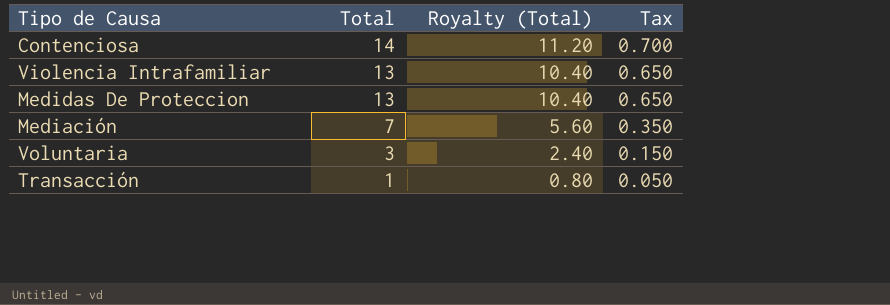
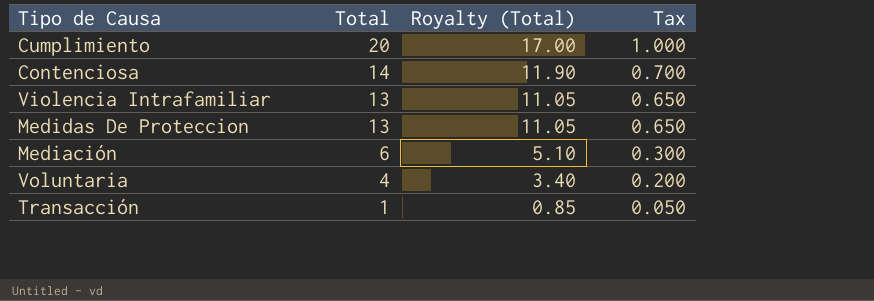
column Royalty (Total) | formula: [Total] * 0.8 -> [Total] * 0.85
row Cumplimiento: none -> 20 | 17.00 | 1.000
Mediación | Total: 7 -> 6
Mediación | Tax: 0.350 -> 0.300
Voluntaria | Total: 3 -> 4
Voluntaria | Tax: 0.150 -> 0.200

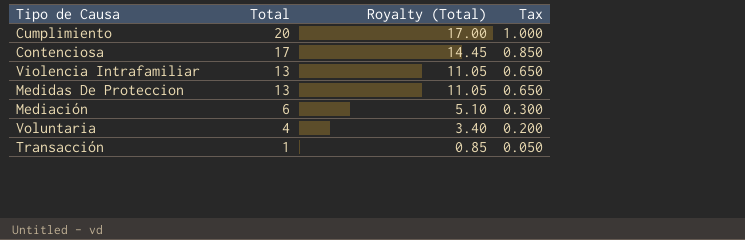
Contenciosa | Total: 14 -> 17
Contenciosa | Royalty (Total): 11.90 -> 14.45
Contenciosa | Tax: 0.700 -> 0.850

